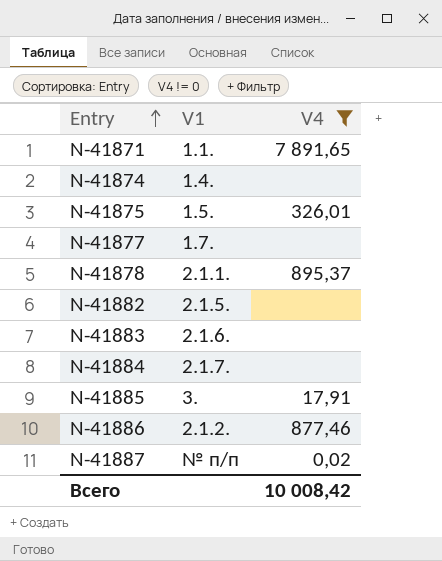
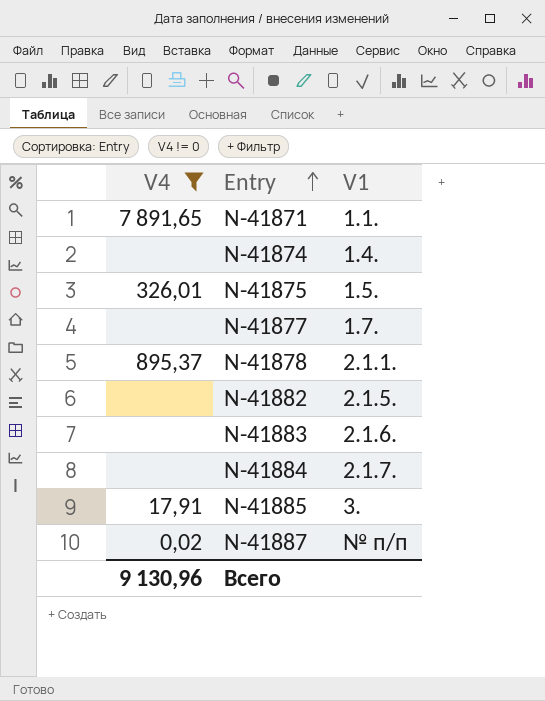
column V4 | position: 3 -> 1
row N-41886: 2.1.2. | 877,46 -> none
Всего | V4: 10 008,42 -> 9 130,96

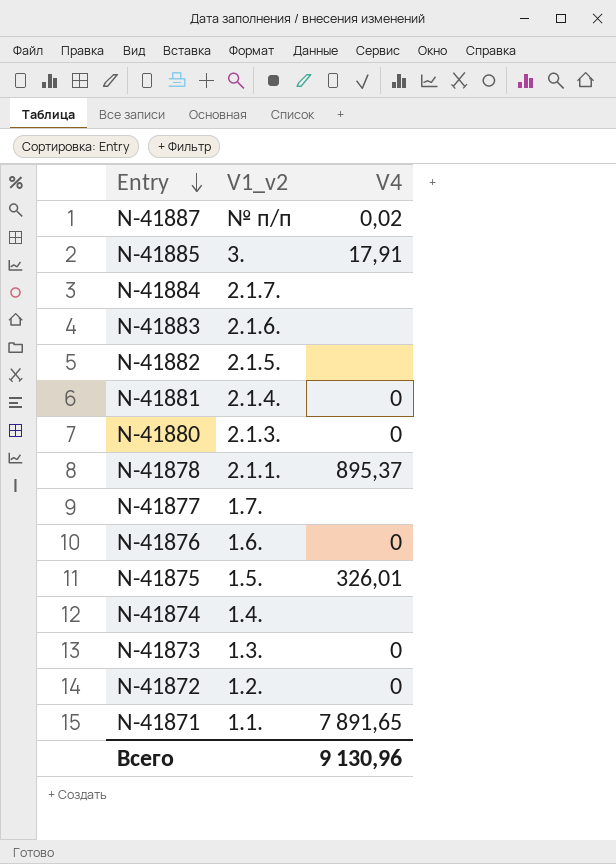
filter: V4 != 0 -> none
row order: Entry ascending -> Entry descending
column name: V1 -> V1_v2
column V4 | position: 1 -> 3

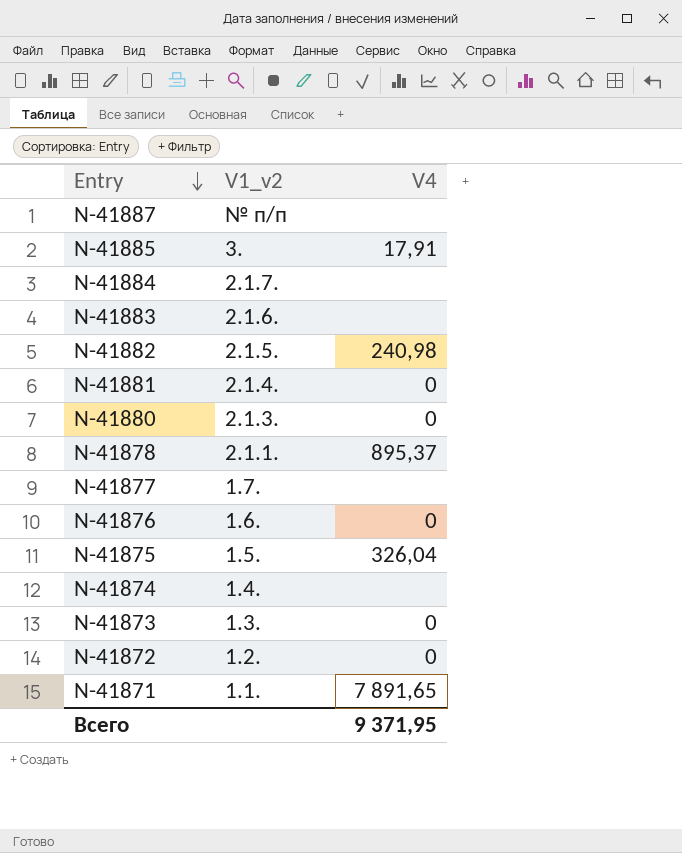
N-41887 | V4: 0,02 -> none
N-41882 | V4: none -> 240,98
N-41875 | V4: 326,01 -> 326,04
Всего | V4: 9 130,96 -> 9 371,95

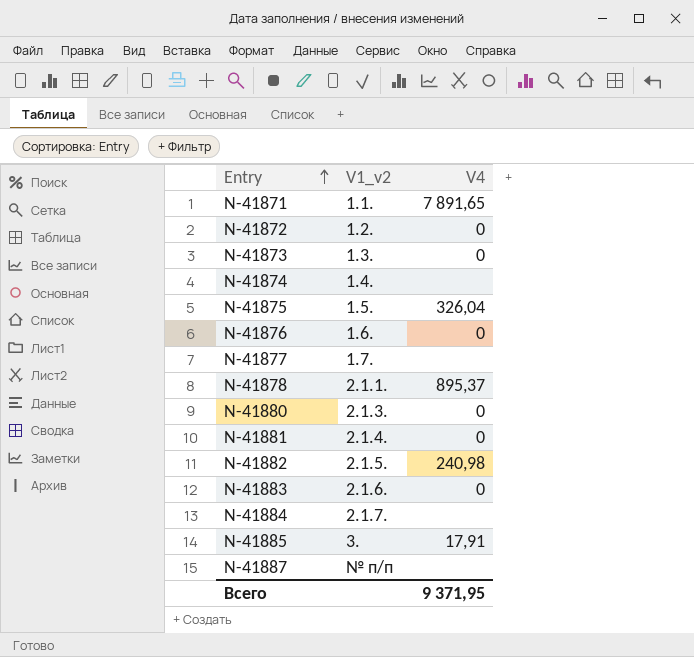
row order: Entry descending -> Entry ascending
N-41883 | V4: none -> 0

